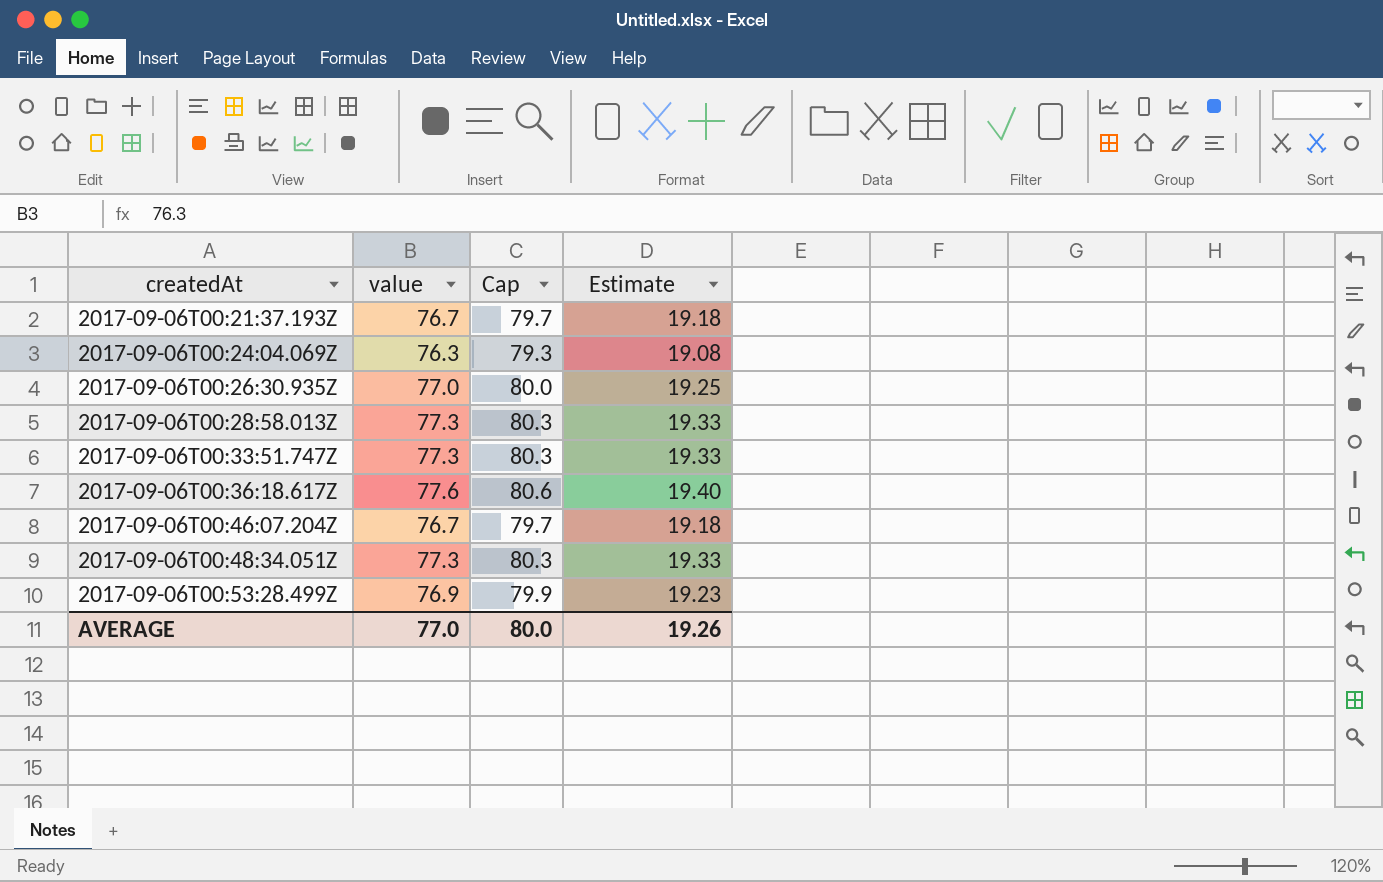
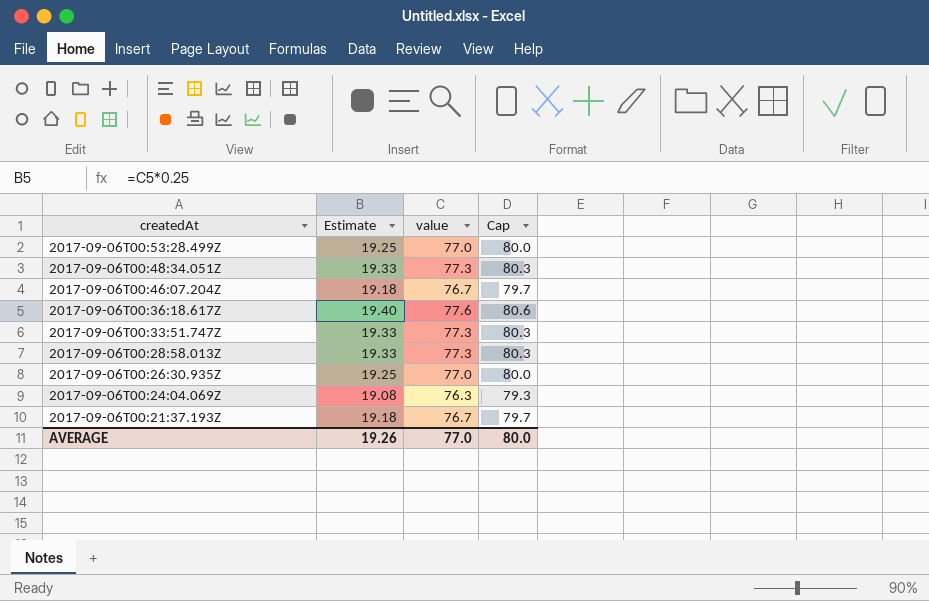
row order: createdAt ascending -> createdAt descending
column Estimate | position: 4 -> 2
2017-09-06T00:53:28.499Z | Estimate: 19.23 -> 19.25
2017-09-06T00:53:28.499Z | value: 76.9 -> 77.0
2017-09-06T00:53:28.499Z | Cap: 79.9 -> 80.0

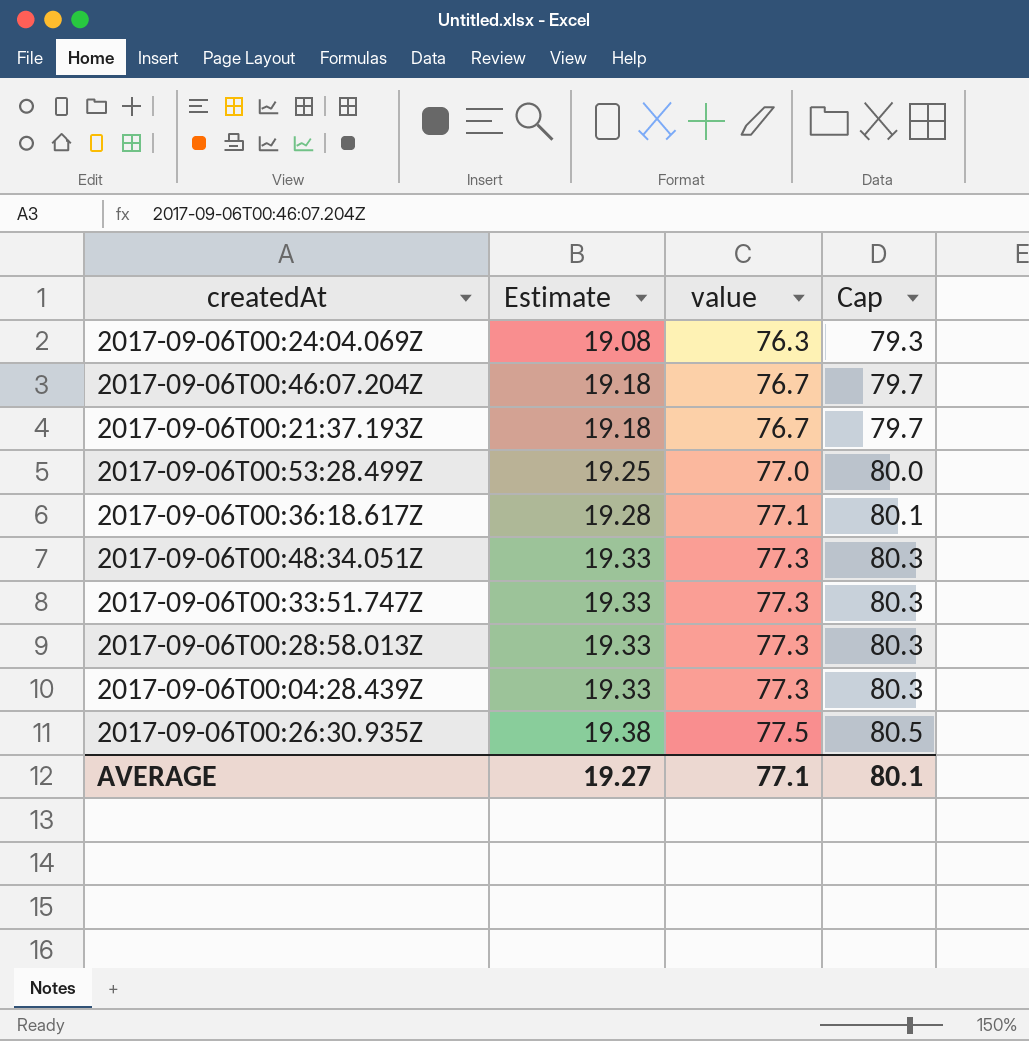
row order: createdAt descending -> Estimate ascending
2017-09-06T00:36:18.617Z | Estimate: 19.40 -> 19.28
2017-09-06T00:36:18.617Z | value: 77.6 -> 77.1
2017-09-06T00:36:18.617Z | Cap: 80.6 -> 80.1
row 2017-09-06T00:04:28.439Z: none -> 19.33 | 77.3 | 80.3
2017-09-06T00:26:30.935Z | Estimate: 19.25 -> 19.38
2017-09-06T00:26:30.935Z | value: 77.0 -> 77.5
2017-09-06T00:26:30.935Z | Cap: 80.0 -> 80.5
AVERAGE | Estimate: 19.26 -> 19.27
AVERAGE | value: 77.0 -> 77.1
AVERAGE | Cap: 80.0 -> 80.1

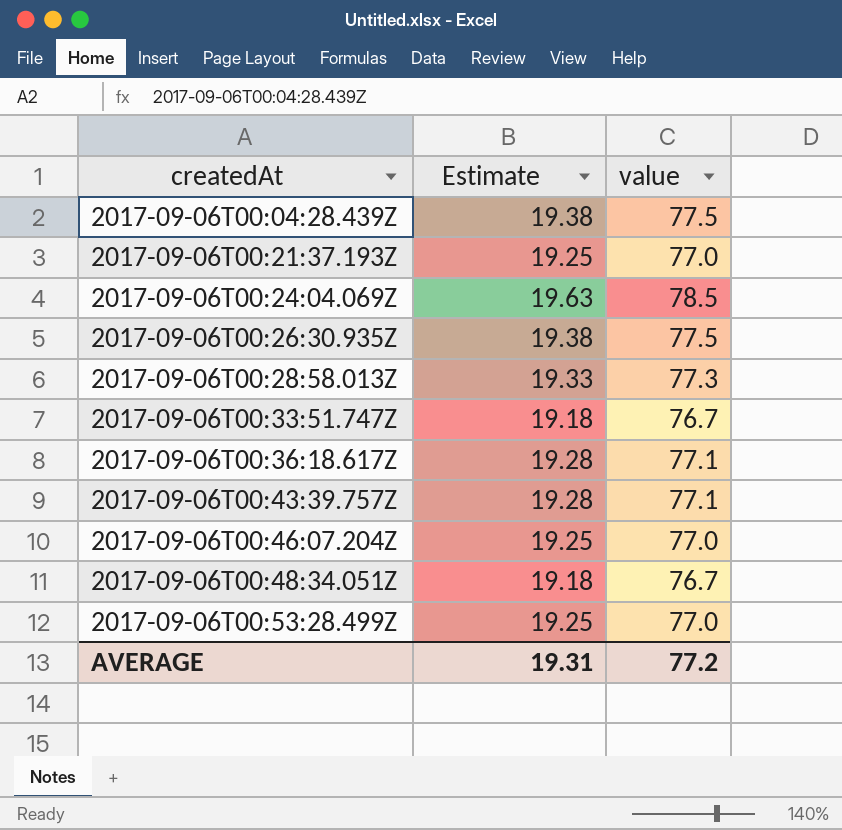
row order: Estimate ascending -> createdAt ascending
column Cap | formula: [value] + 3 -> none
2017-09-06T00:04:28.439Z | Estimate: 19.33 -> 19.38
2017-09-06T00:04:28.439Z | value: 77.3 -> 77.5
2017-09-06T00:21:37.193Z | Estimate: 19.18 -> 19.25
2017-09-06T00:21:37.193Z | value: 76.7 -> 77.0
2017-09-06T00:24:04.069Z | Estimate: 19.08 -> 19.63
2017-09-06T00:24:04.069Z | value: 76.3 -> 78.5
2017-09-06T00:33:51.747Z | Estimate: 19.33 -> 19.18
2017-09-06T00:33:51.747Z | value: 77.3 -> 76.7
row 2017-09-06T00:43:39.757Z: none -> 19.28 | 77.1
2017-09-06T00:46:07.204Z | Estimate: 19.18 -> 19.25
2017-09-06T00:46:07.204Z | value: 76.7 -> 77.0
2017-09-06T00:48:34.051Z | Estimate: 19.33 -> 19.18
2017-09-06T00:48:34.051Z | value: 77.3 -> 76.7
AVERAGE | Estimate: 19.27 -> 19.31
AVERAGE | value: 77.1 -> 77.2

